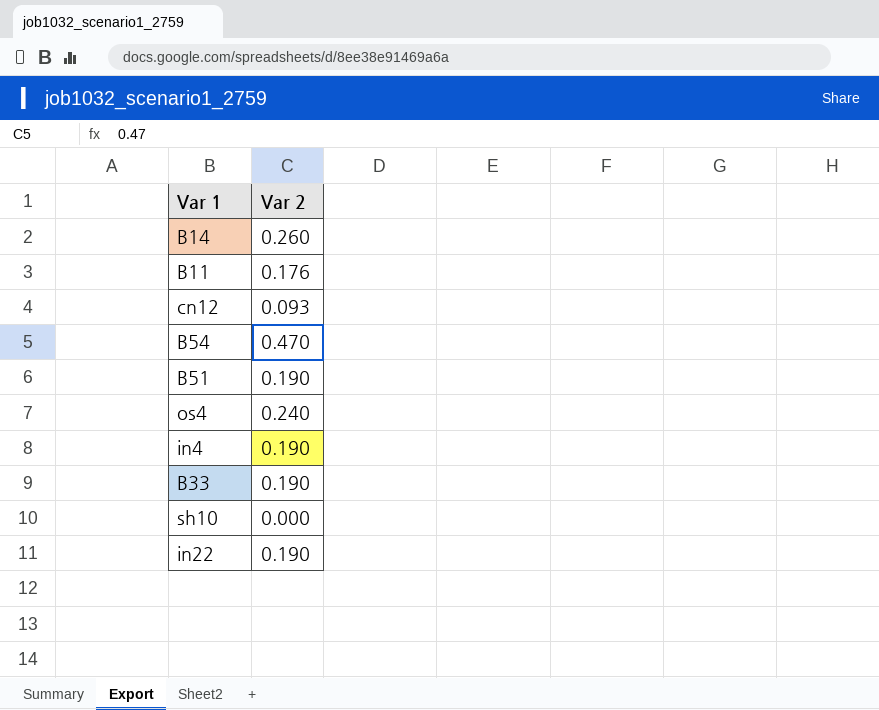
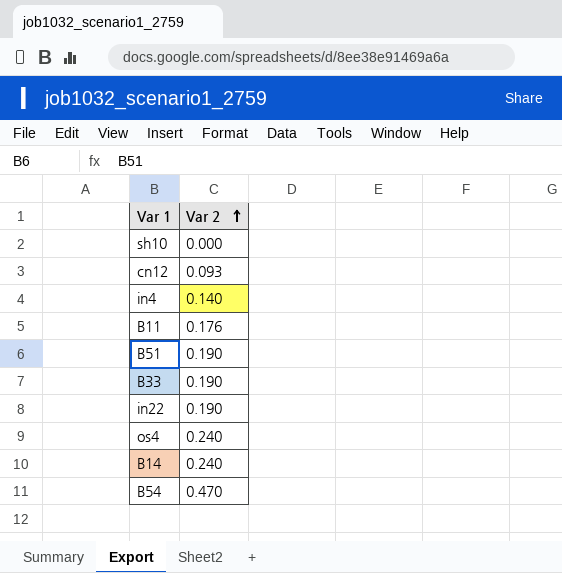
row order: none -> Var 2 ascending
in4 | Var 2: 0.190 -> 0.140
B14 | Var 2: 0.260 -> 0.240

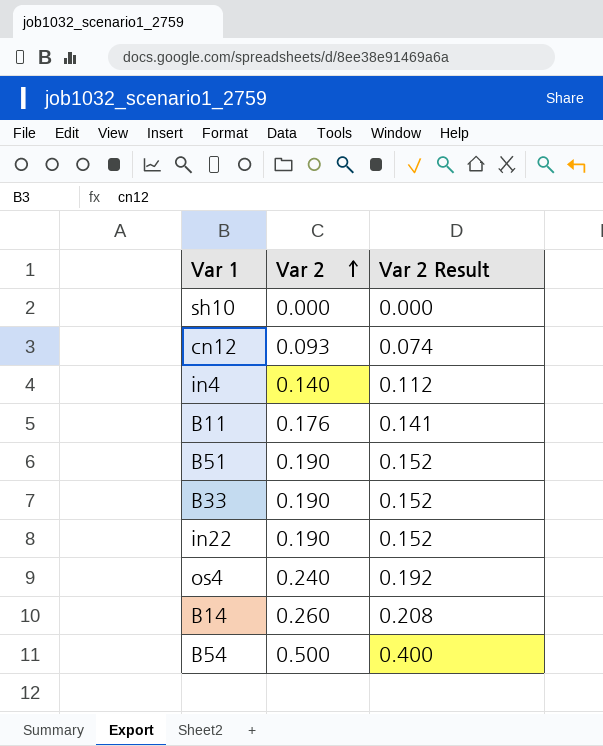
column Var 2 Result | formula: none -> [Var 2] * 0.8
B14 | Var 2: 0.240 -> 0.260
B54 | Var 2: 0.470 -> 0.500

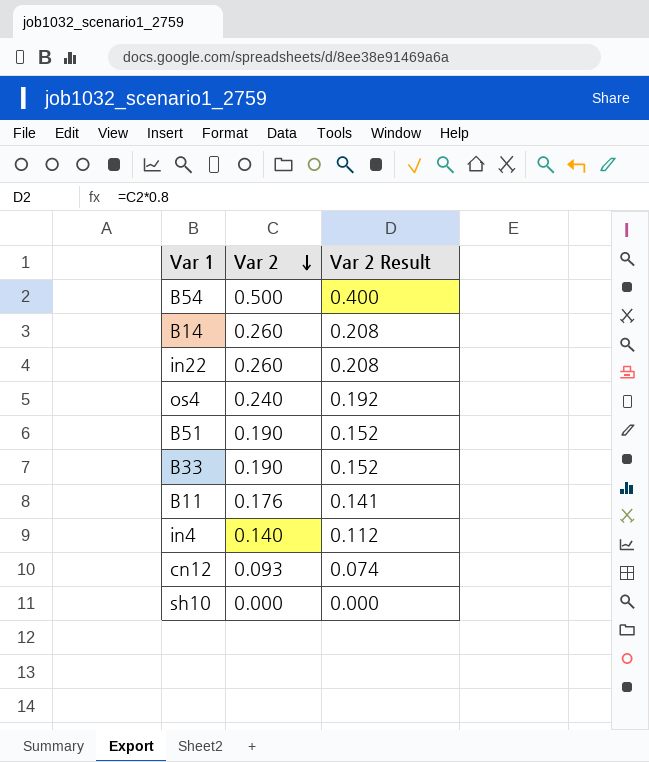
row order: Var 2 ascending -> Var 2 descending
in22 | Var 2: 0.190 -> 0.260
in22 | Var 2 Result: 0.152 -> 0.208

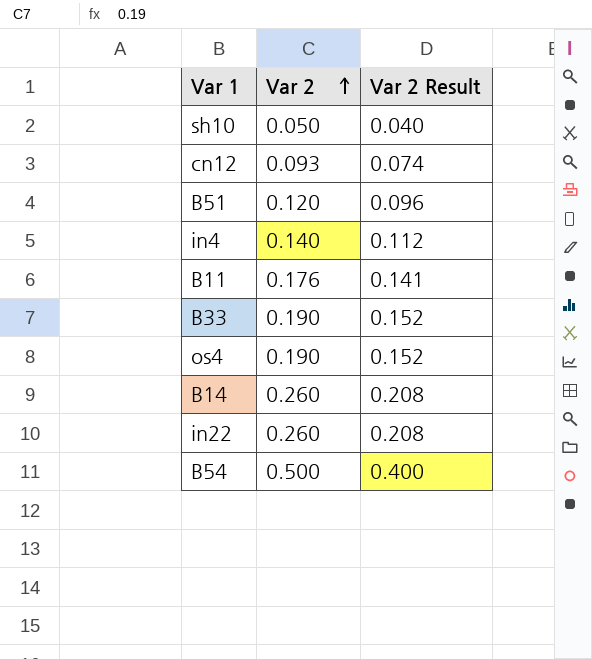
row order: Var 2 descending -> Var 2 ascending
sh10 | Var 2: 0.000 -> 0.050
sh10 | Var 2 Result: 0.000 -> 0.040
B51 | Var 2: 0.190 -> 0.120
B51 | Var 2 Result: 0.152 -> 0.096
os4 | Var 2: 0.240 -> 0.190
os4 | Var 2 Result: 0.192 -> 0.152

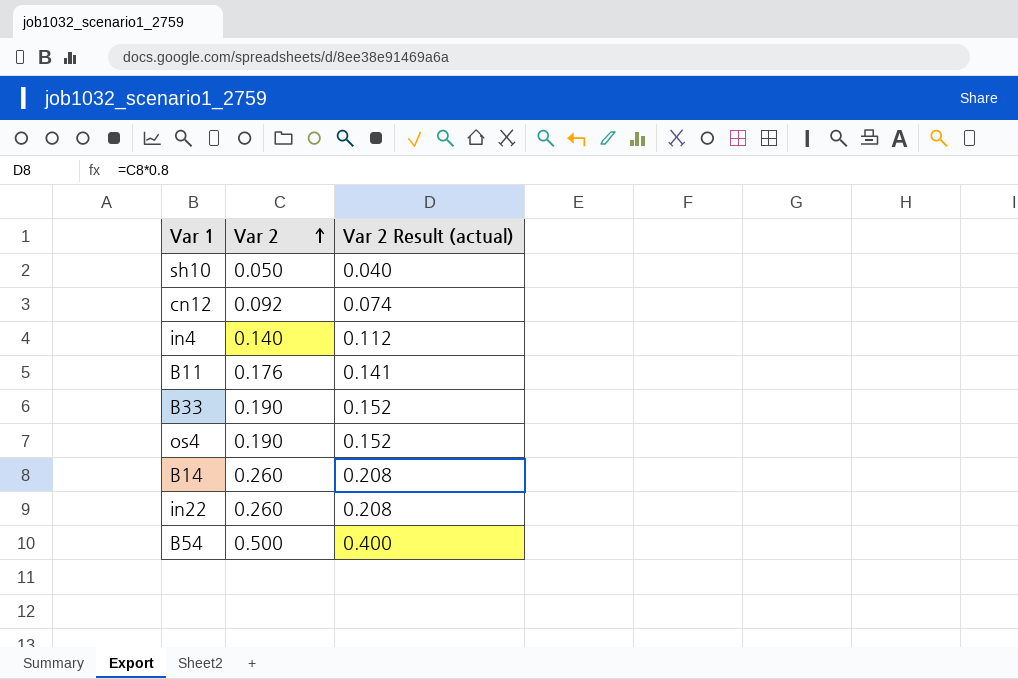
column name: Var 2 Result -> Var 2 Result (actual)
row B51: 0.120 | 0.096 -> none
cn12 | Var 2: 0.093 -> 0.092

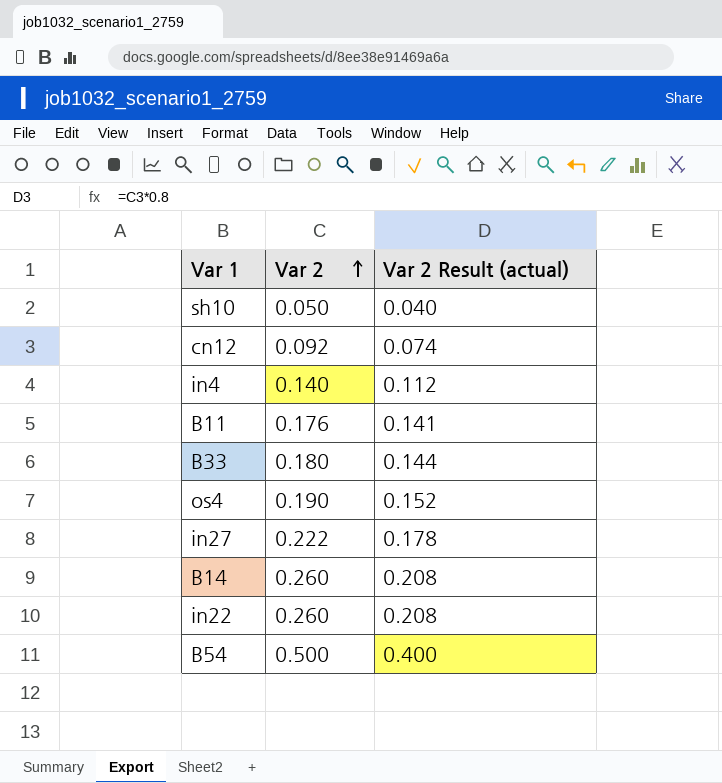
B33 | Var 2: 0.190 -> 0.180
B33 | Var 2 Result (actual): 0.152 -> 0.144
row in27: none -> 0.222 | 0.178

